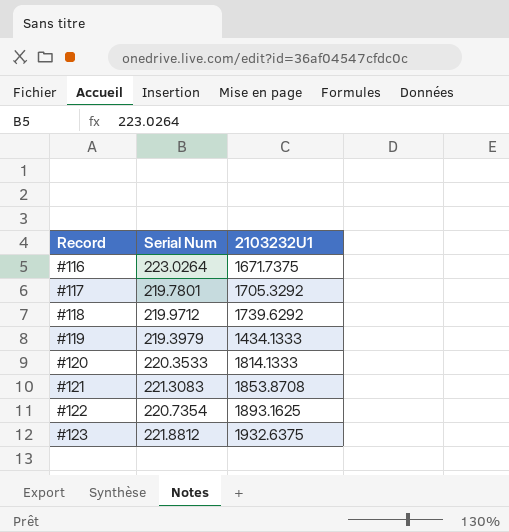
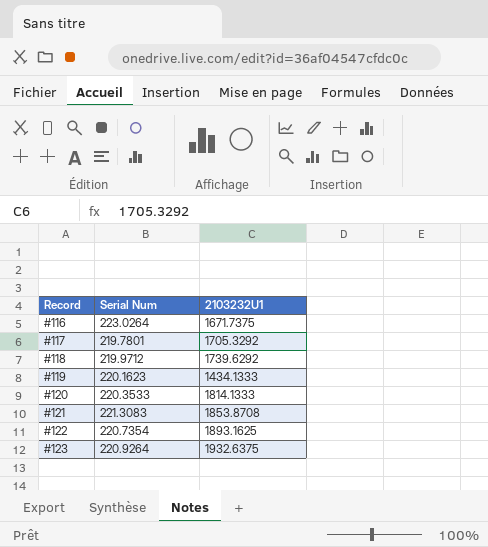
#119 | Serial Num: 219.3979 -> 220.1623
#123 | Serial Num: 221.8812 -> 220.9264

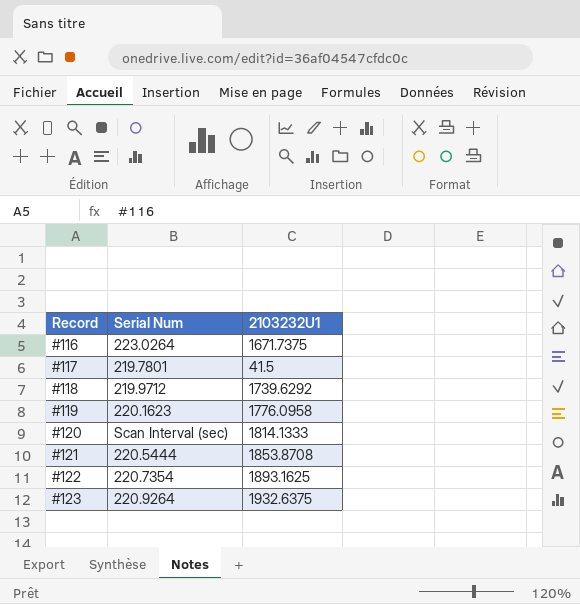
#117 | 2103232U1: 1705.3292 -> 41.5
#119 | 2103232U1: 1434.1333 -> 1776.0958
#120 | Serial Num: 220.3533 -> Scan Interval (sec)
#121 | Serial Num: 221.3083 -> 220.5444

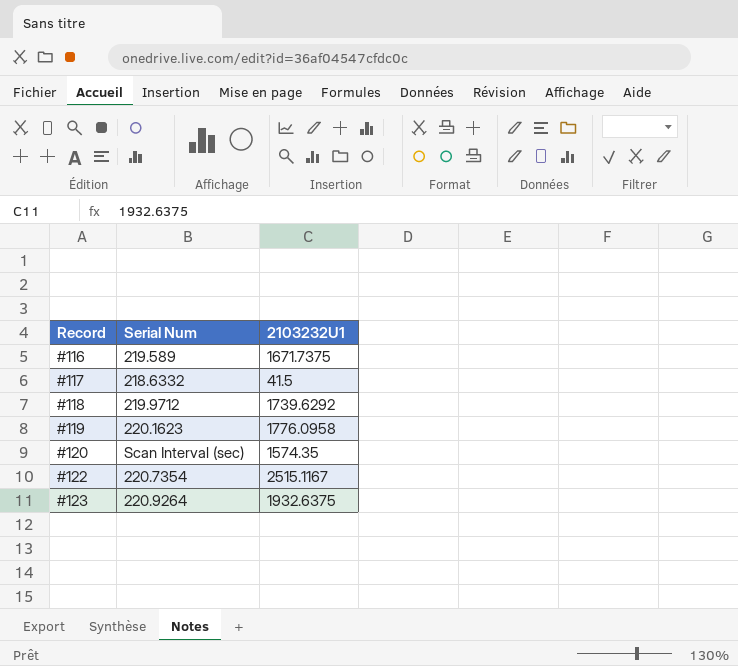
row #121: 220.5444 | 1853.8708 -> none
#116 | Serial Num: 223.0264 -> 219.589
#117 | Serial Num: 219.7801 -> 218.6332
#120 | 2103232U1: 1814.1333 -> 1574.35
#122 | 2103232U1: 1893.1625 -> 2515.1167

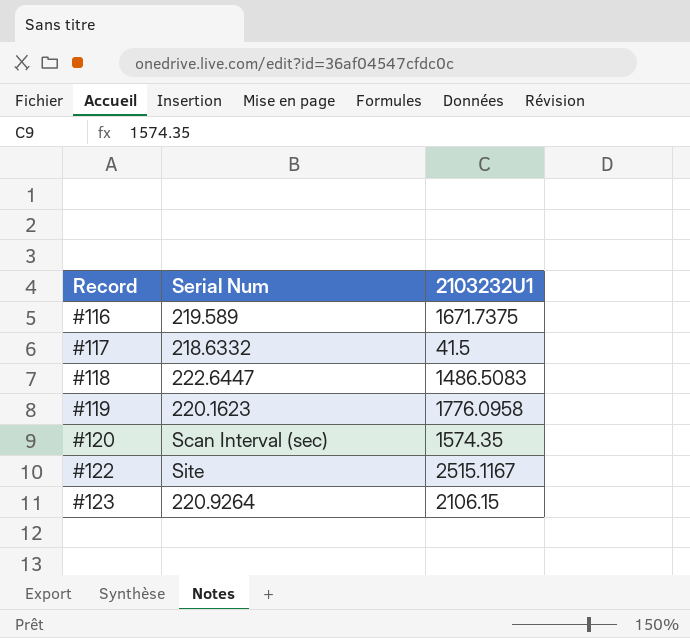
#118 | Serial Num: 219.9712 -> 222.6447
#118 | 2103232U1: 1739.6292 -> 1486.5083
#122 | Serial Num: 220.7354 -> Site
#123 | 2103232U1: 1932.6375 -> 2106.15

